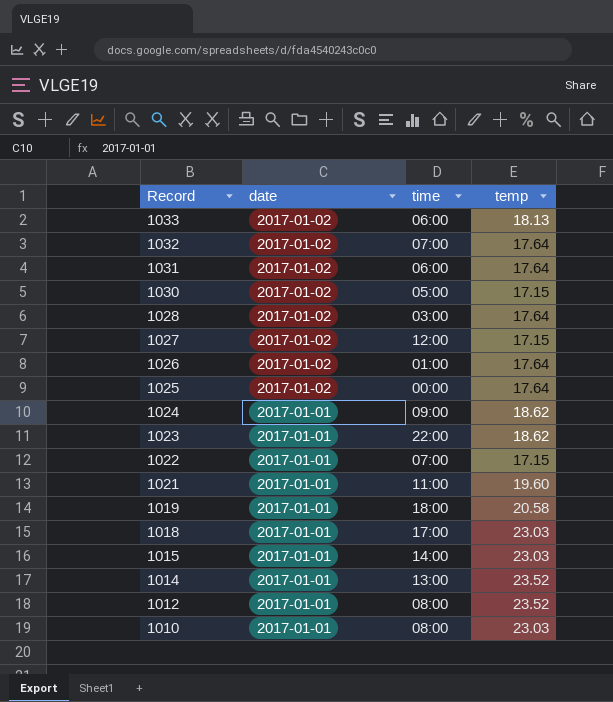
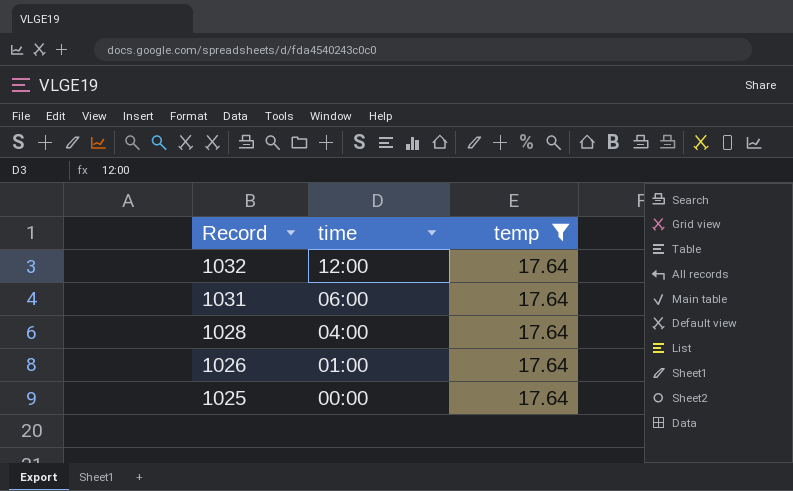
filter: none -> temp = 17.64
column date | position: 2 -> none
1032 | time: 07:00 -> 12:00
1028 | time: 03:00 -> 04:00

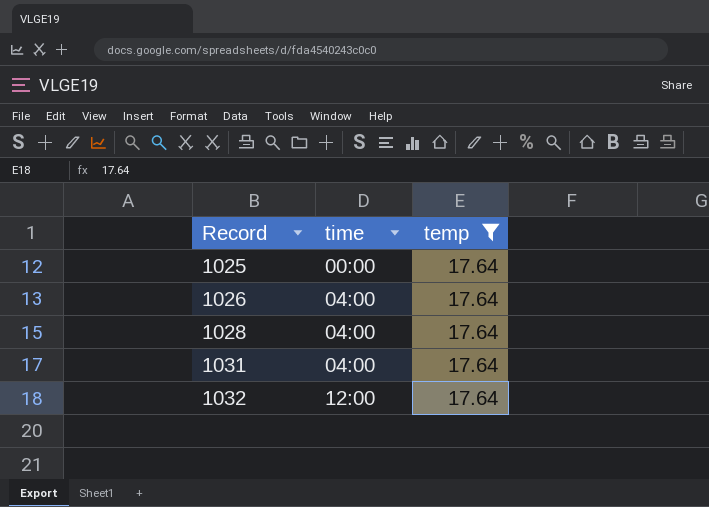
row order: Record descending -> Record ascending
1026 | time: 01:00 -> 04:00
1031 | time: 06:00 -> 04:00

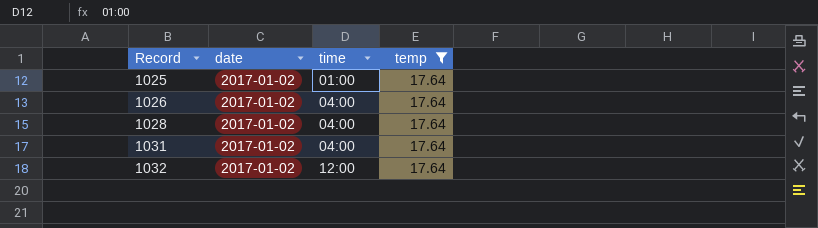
column date | position: none -> 2
1025 | time: 00:00 -> 01:00

